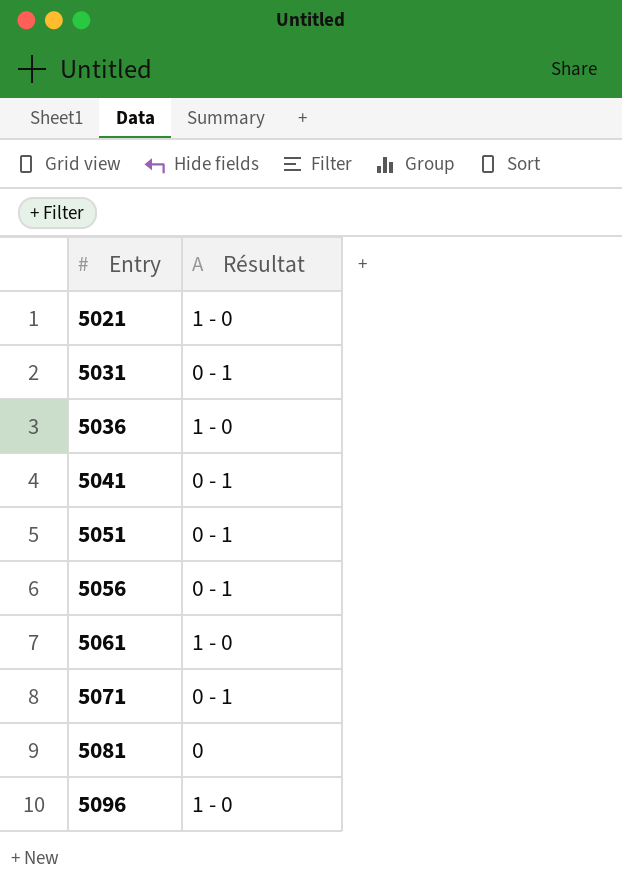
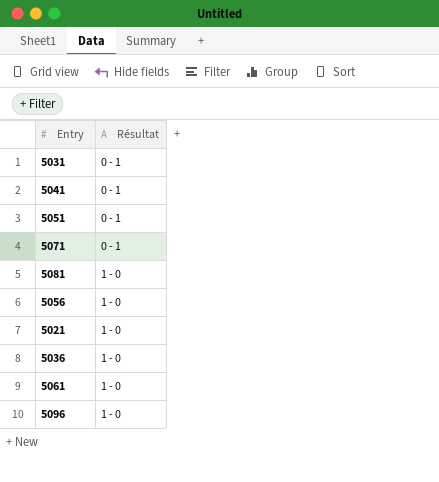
row order: Entry ascending -> Résultat ascending
5081 | Résultat: 0 -> 1 - 0
5056 | Résultat: 0 - 1 -> 1 - 0

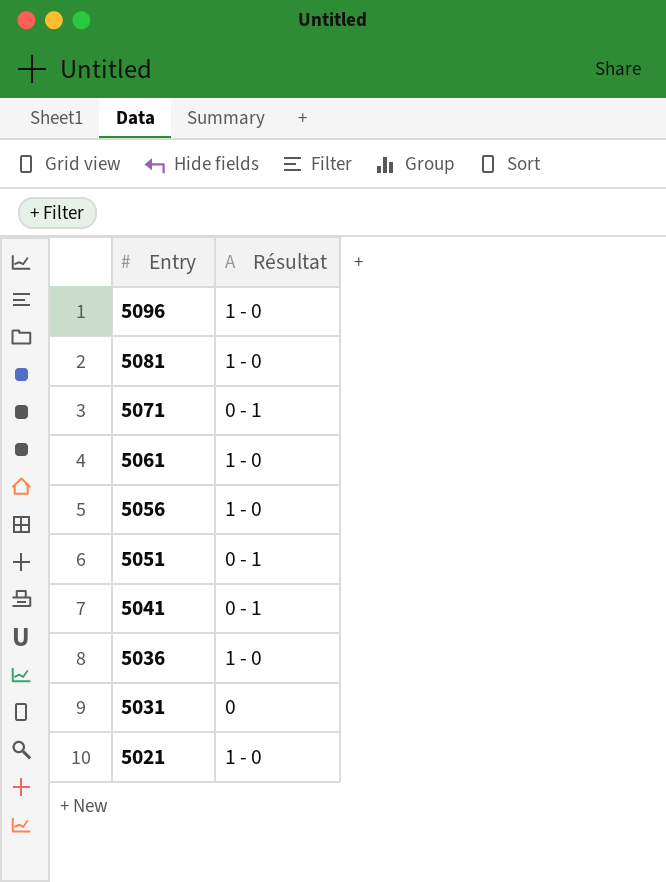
row order: Résultat ascending -> Entry descending
5031 | Résultat: 0 - 1 -> 0

